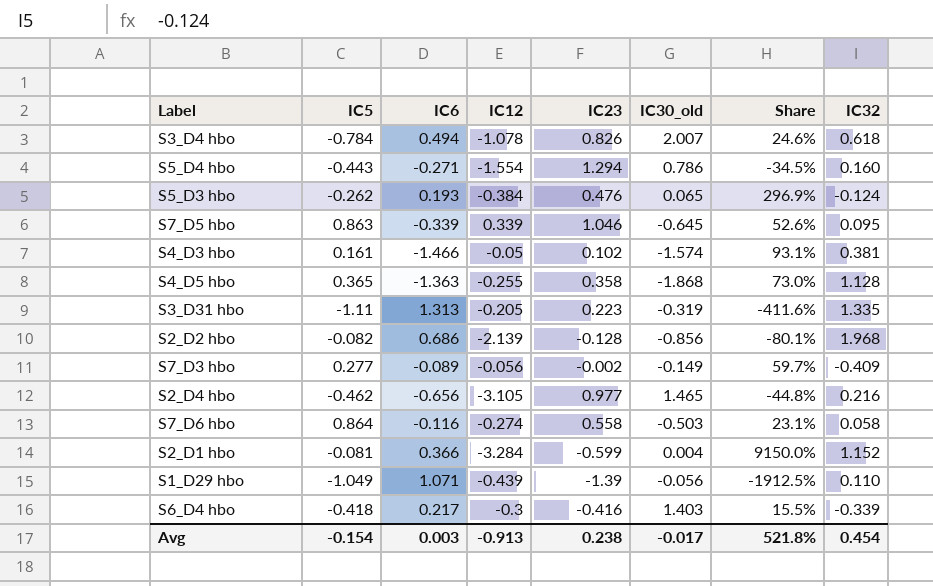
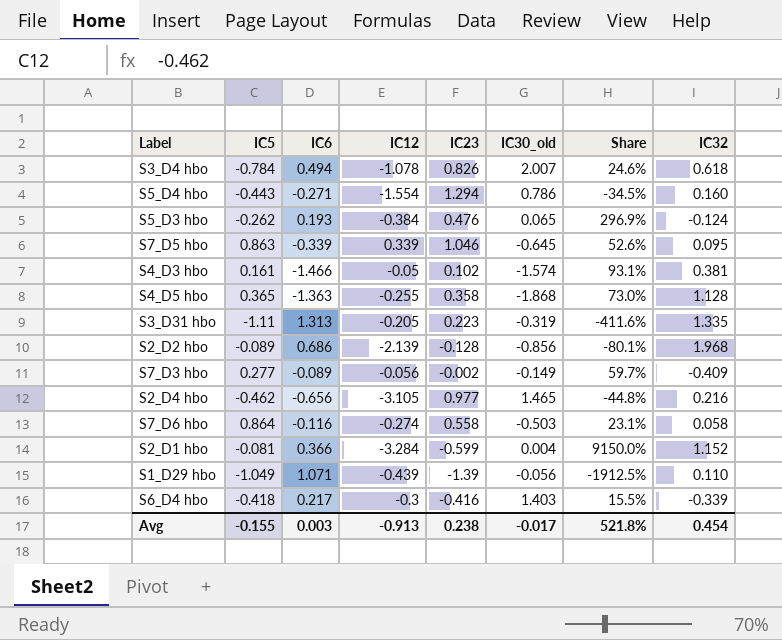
S2_D2 hbo | IC5: -0.082 -> -0.089
Avg | IC5: -0.154 -> -0.155

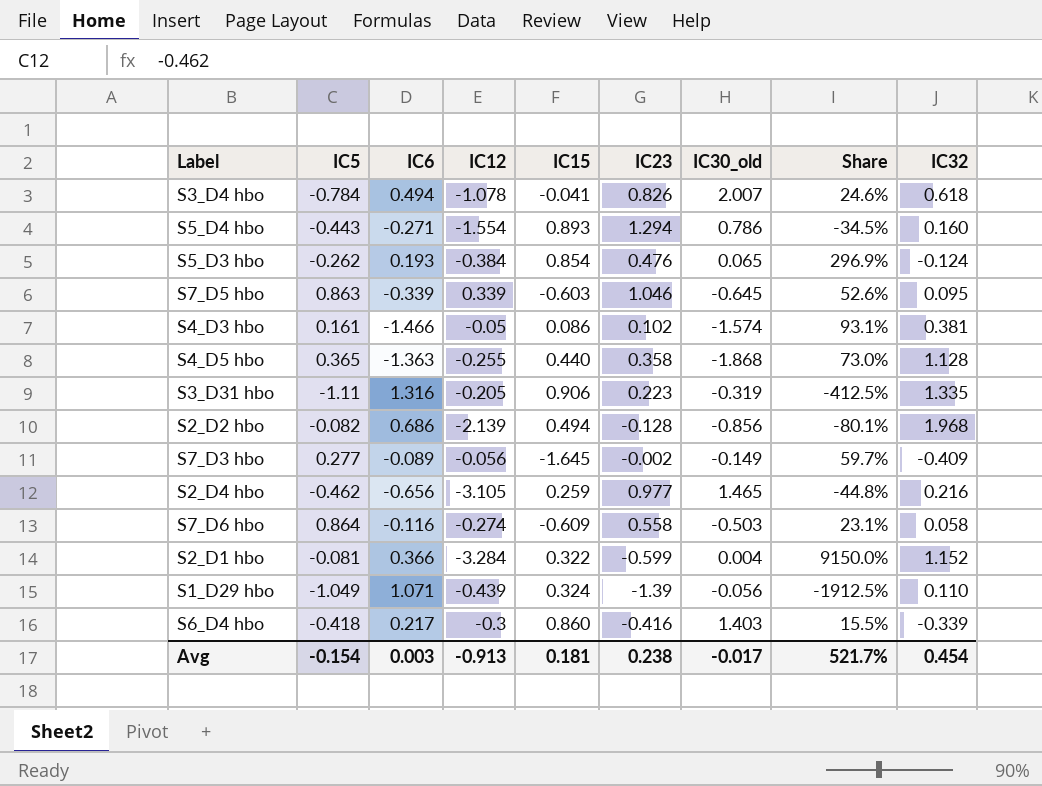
column IC15 | position: none -> 5
S3_D31 hbo | IC6: 1.313 -> 1.316
S3_D31 hbo | Share: -411.6% -> -412.5%
S2_D2 hbo | IC5: -0.089 -> -0.082
Avg | IC5: -0.155 -> -0.154
Avg | Share: 521.8% -> 521.7%

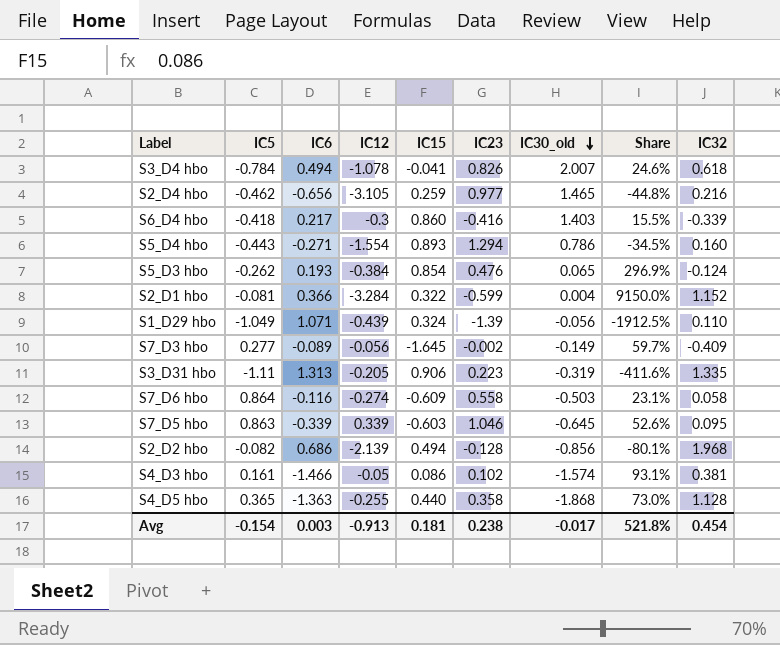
row order: none -> IC30_old descending
S3_D31 hbo | IC6: 1.316 -> 1.313
S3_D31 hbo | Share: -412.5% -> -411.6%
Avg | Share: 521.7% -> 521.8%

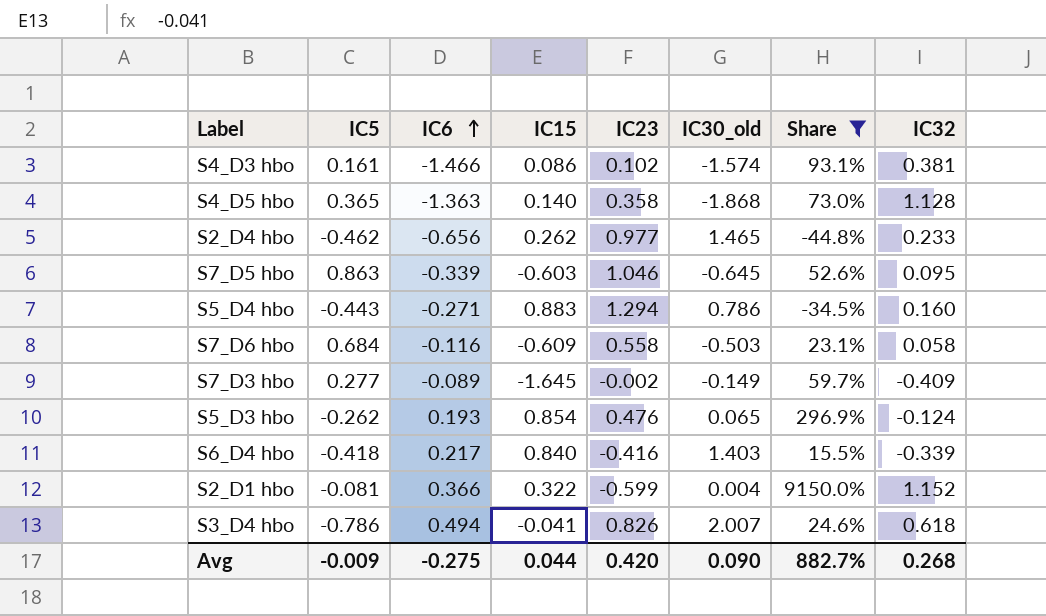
filter: none -> Share >= -44.8%
row order: IC30_old descending -> IC6 ascending
column IC12 | position: 4 -> none
S4_D5 hbo | IC15: 0.440 -> 0.140
S2_D4 hbo | IC15: 0.259 -> 0.262
S2_D4 hbo | IC32: 0.216 -> 0.233
S5_D4 hbo | IC15: 0.893 -> 0.883
S7_D6 hbo | IC5: 0.864 -> 0.684
S6_D4 hbo | IC15: 0.860 -> 0.840
S3_D4 hbo | IC5: -0.784 -> -0.786
Avg | IC5: -0.154 -> -0.009
Avg | IC6: 0.003 -> -0.275
Avg | IC15: 0.181 -> 0.044
Avg | IC23: 0.238 -> 0.420
Avg | IC30_old: -0.017 -> 0.090
Avg | Share: 521.8% -> 882.7%
Avg | IC32: 0.454 -> 0.268

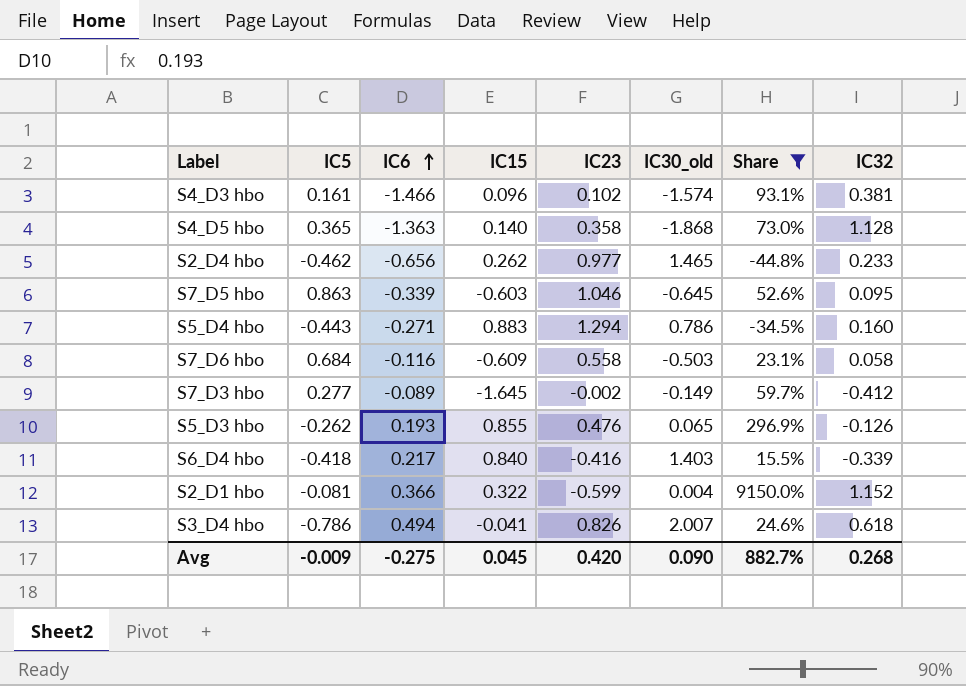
S4_D3 hbo | IC15: 0.086 -> 0.096
S7_D3 hbo | IC32: -0.409 -> -0.412
S5_D3 hbo | IC15: 0.854 -> 0.855
S5_D3 hbo | IC32: -0.124 -> -0.126
Avg | IC15: 0.044 -> 0.045

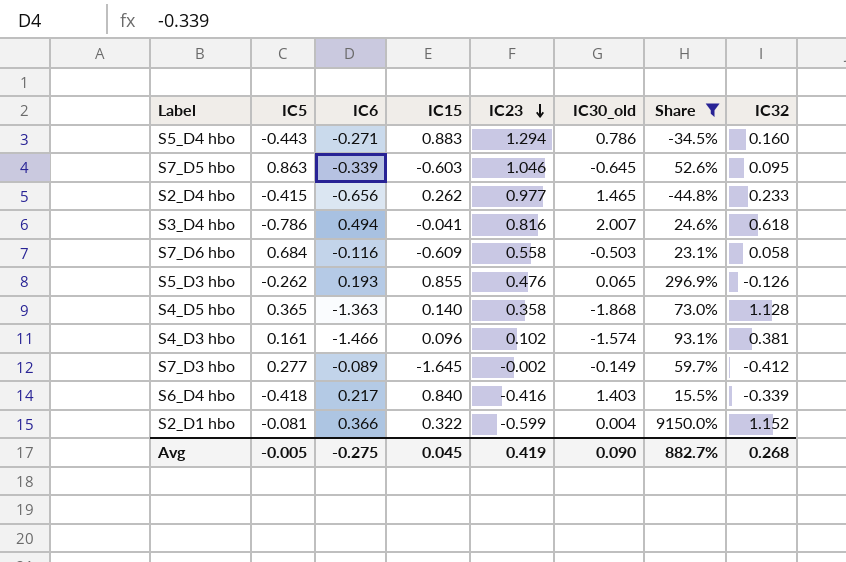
row order: IC6 ascending -> IC23 descending
S2_D4 hbo | IC5: -0.462 -> -0.415
S3_D4 hbo | IC23: 0.826 -> 0.816
Avg | IC5: -0.009 -> -0.005
Avg | IC23: 0.420 -> 0.419

